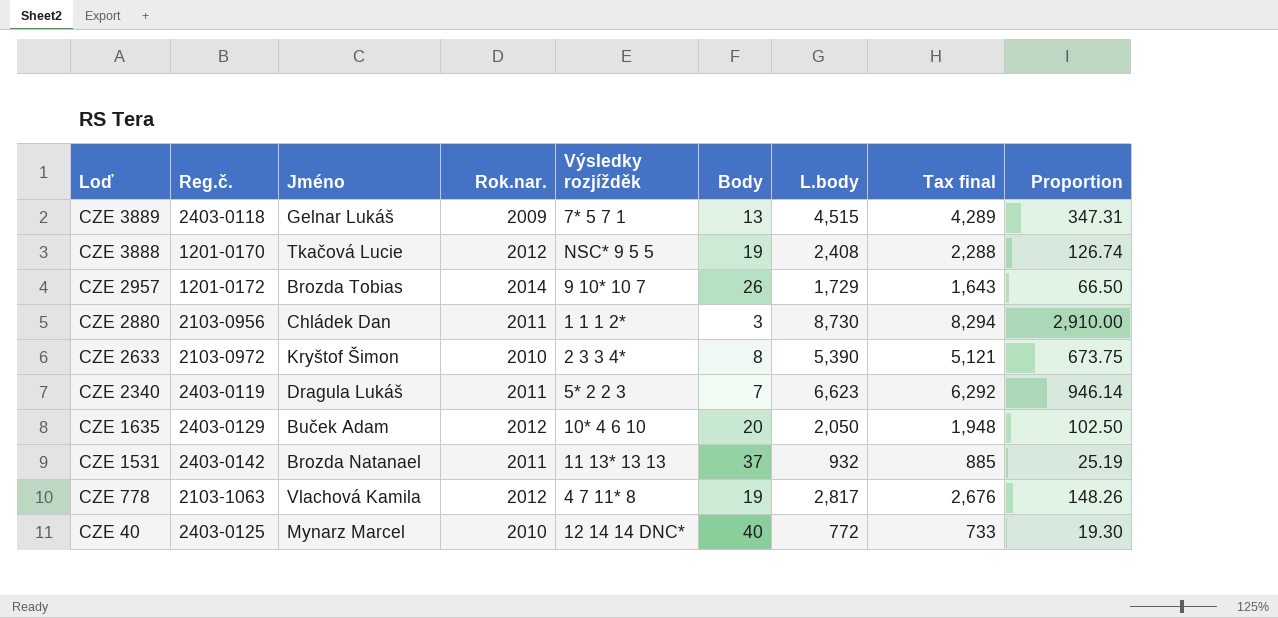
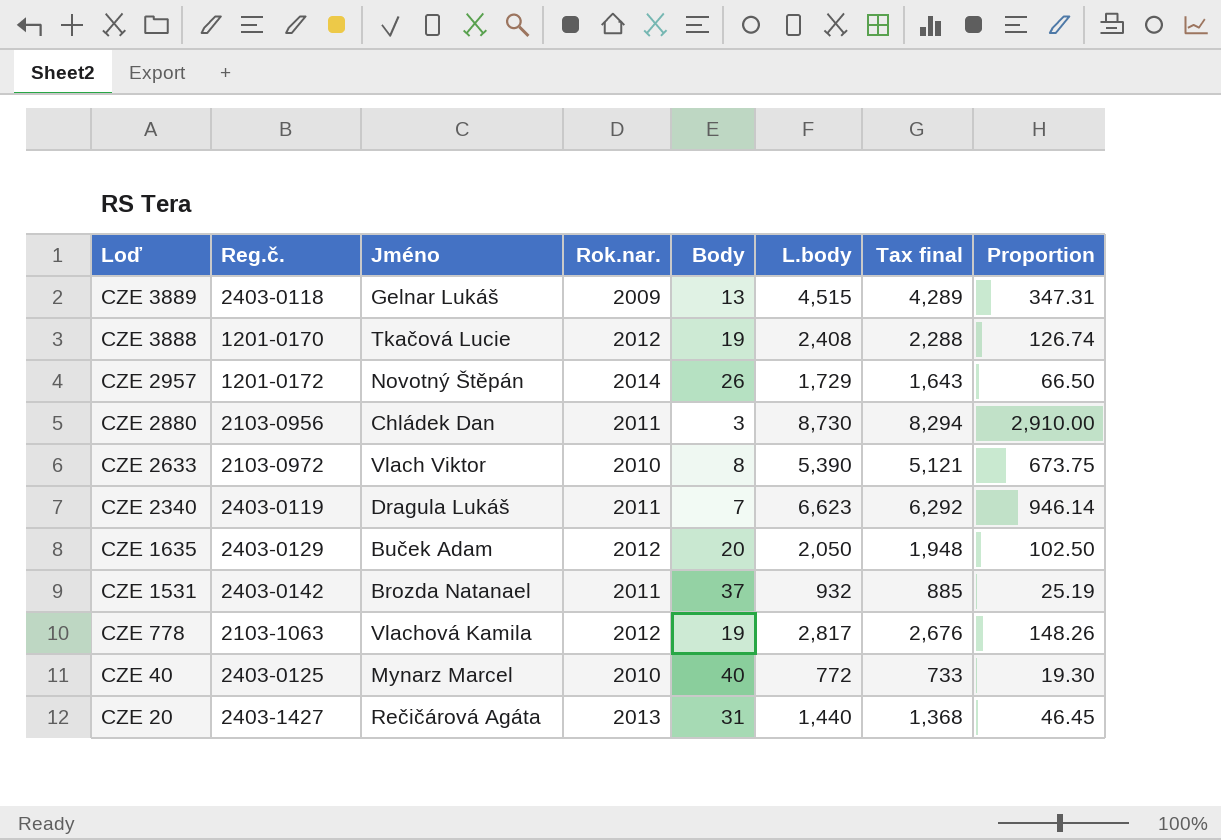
column Výsledky rozjížděk | position: 5 -> none
CZE 2957 | Jméno: Brozda Tobias -> Novotný Štěpán
CZE 2633 | Jméno: Kryštof Šimon -> Vlach Viktor
row CZE 20: none -> 2403-1427 | Rečičárová Agáta | 2013 | 31 | 1,440 | 1,368 | 46.45

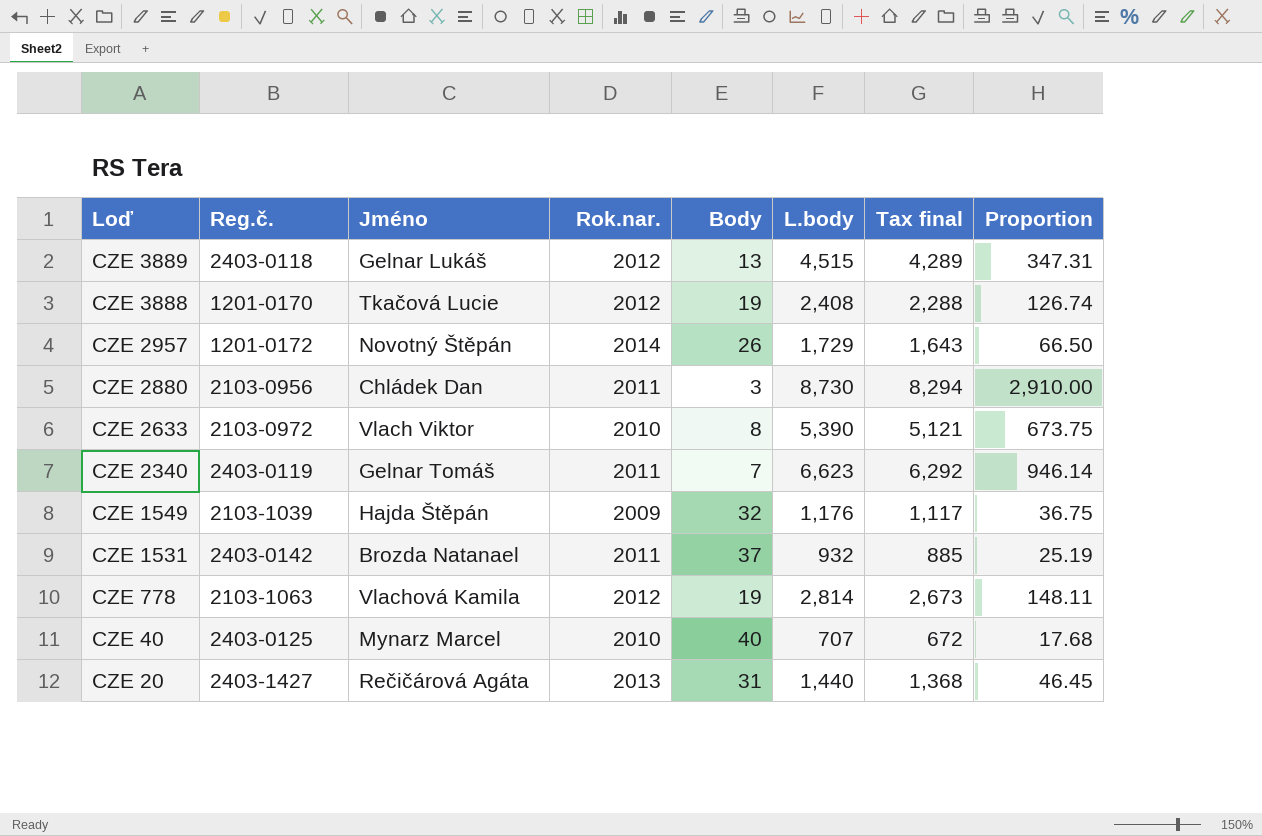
row CZE 1635: 2403-0129 | Buček Adam | 2012 | 20 | 2,050 | 1,948 | 102.50 -> none
CZE 3889 | Rok.nar.: 2009 -> 2012
CZE 2340 | Jméno: Dragula Lukáš -> Gelnar Tomáš
row CZE 1549: none -> 2103-1039 | Hajda Štěpán | 2009 | 32 | 1,176 | 1,117 | 36.75
CZE 778 | L.body: 2,817 -> 2,814
CZE 778 | Tax final: 2,676 -> 2,673
CZE 778 | Proportion: 148.26 -> 148.11
CZE 40 | L.body: 772 -> 707
CZE 40 | Tax final: 733 -> 672
CZE 40 | Proportion: 19.30 -> 17.68

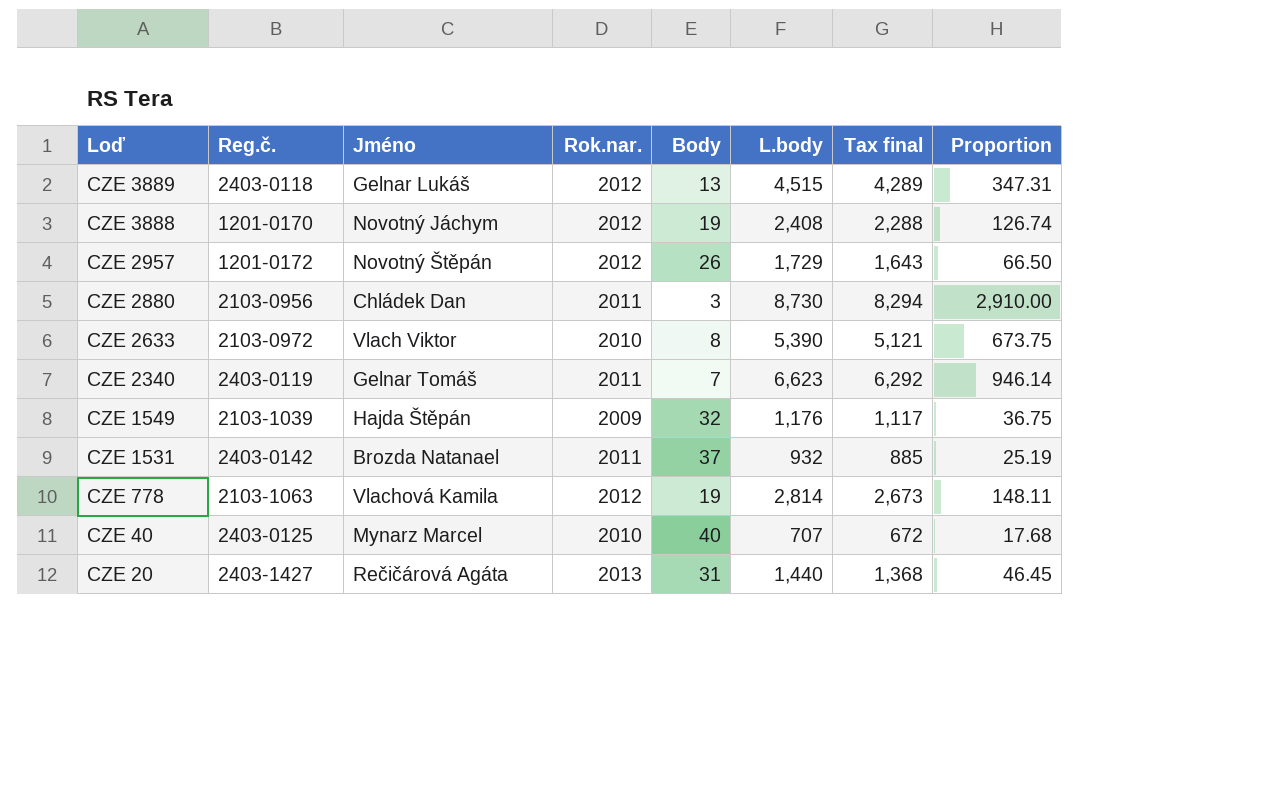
CZE 3888 | Jméno: Tkačová Lucie -> Novotný Jáchym
CZE 2957 | Rok.nar.: 2014 -> 2012

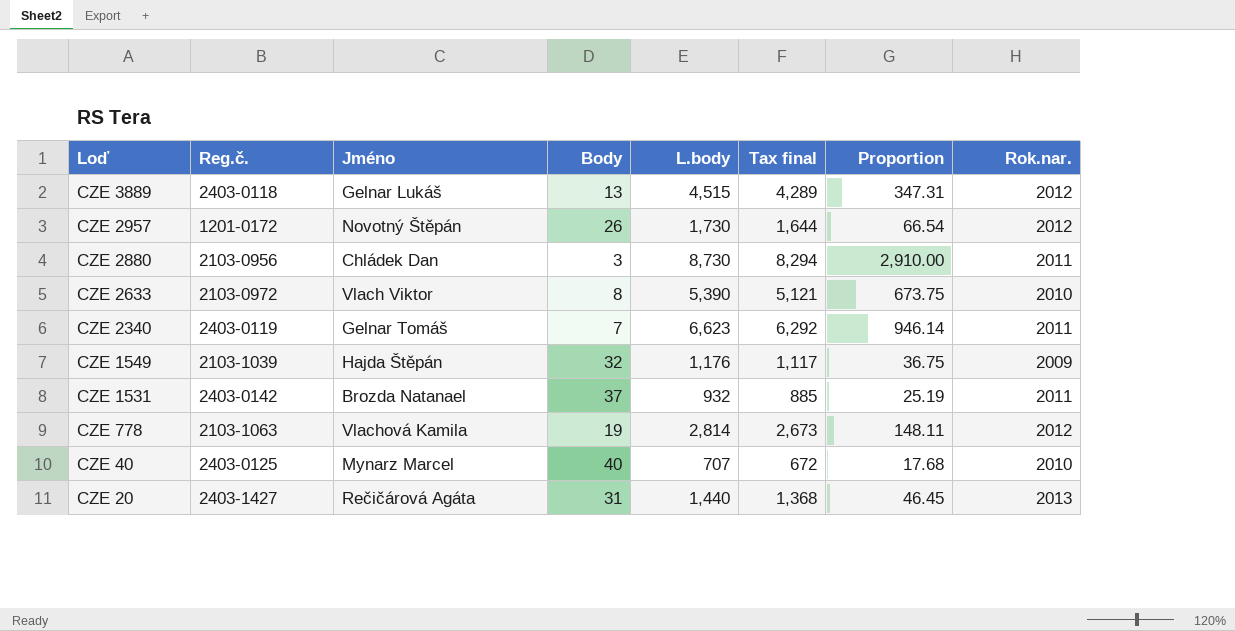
column Rok.nar. | position: 4 -> 8
row CZE 3888: 1201-0170 | Novotný Jáchym | 2012 | 19 | 2,408 | 2,288 | 126.74 -> none
CZE 2957 | L.body: 1,729 -> 1,730
CZE 2957 | Tax final: 1,643 -> 1,644
CZE 2957 | Proportion: 66.50 -> 66.54

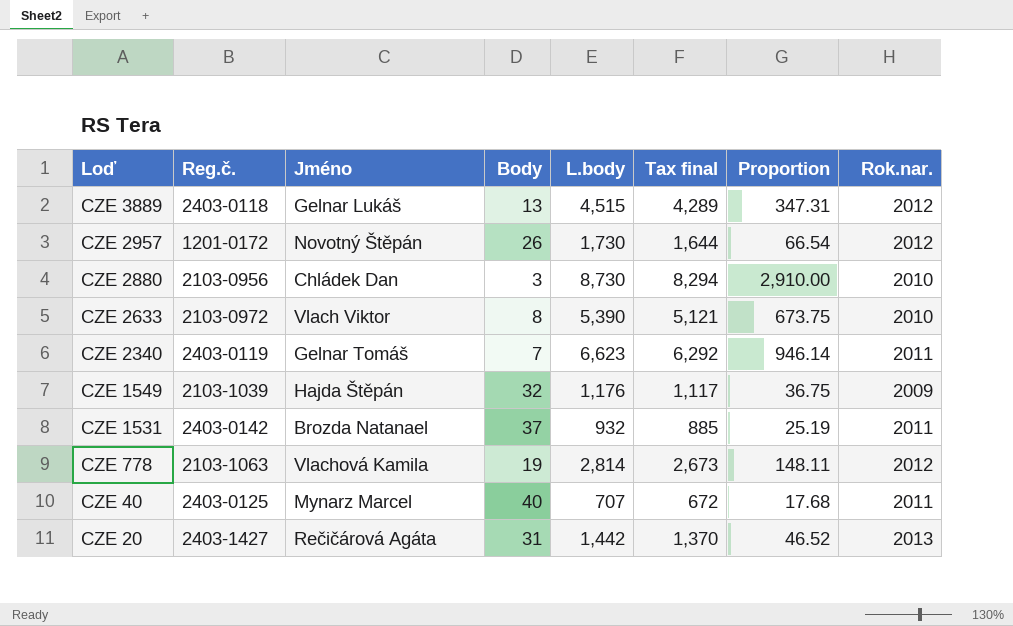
CZE 2880 | Rok.nar.: 2011 -> 2010
CZE 40 | Rok.nar.: 2010 -> 2011
CZE 20 | L.body: 1,440 -> 1,442
CZE 20 | Tax final: 1,368 -> 1,370
CZE 20 | Proportion: 46.45 -> 46.52

